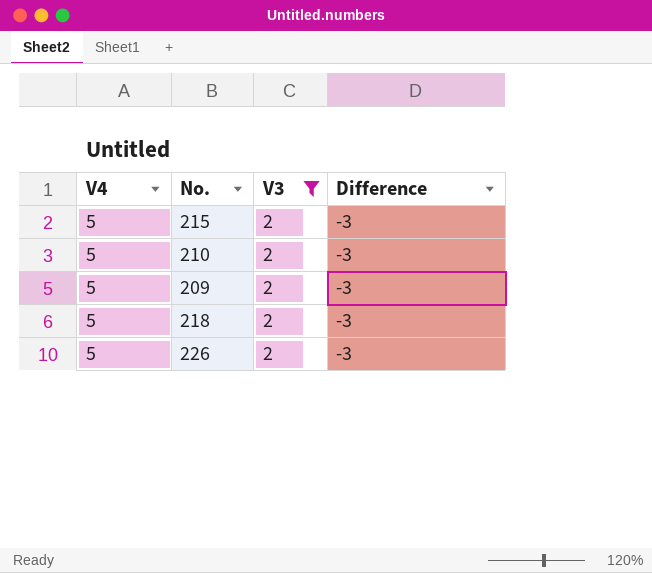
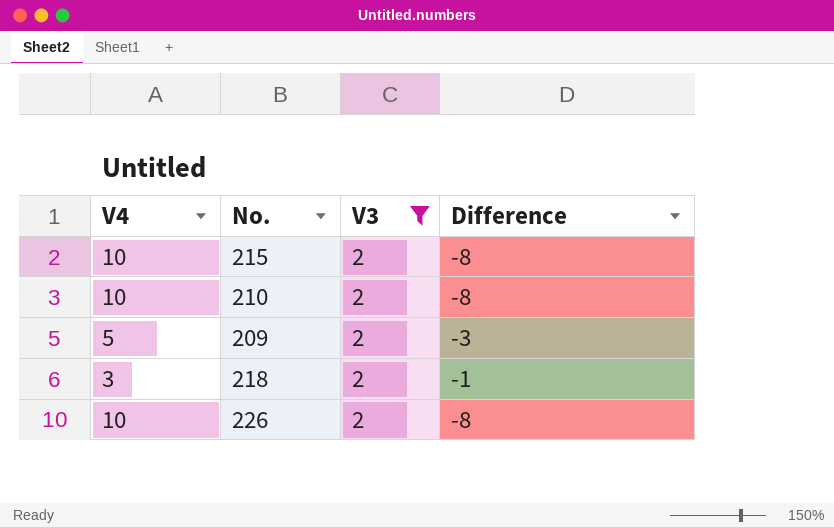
215 | V4: 5 -> 10
215 | Difference: -3 -> -8
210 | V4: 5 -> 10
210 | Difference: -3 -> -8
218 | V4: 5 -> 3
218 | Difference: -3 -> -1
226 | V4: 5 -> 10
226 | Difference: -3 -> -8

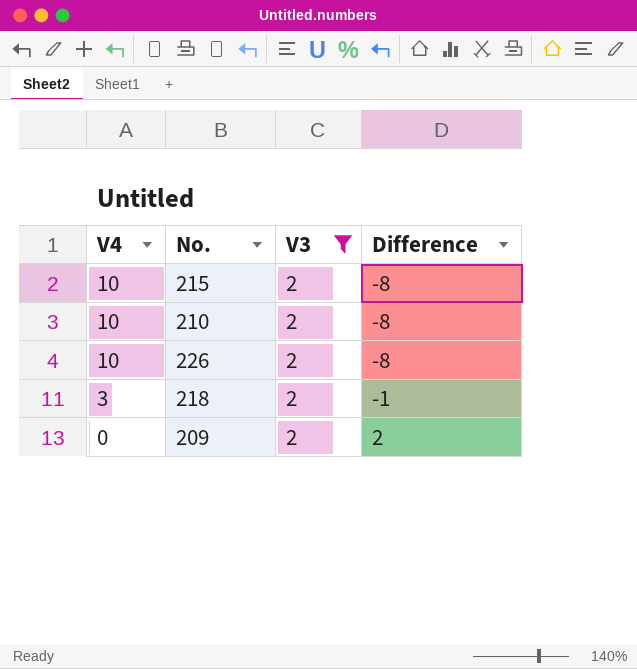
row order: none -> V4 descending
209 | V4: 5 -> 0
209 | Difference: -3 -> 2

